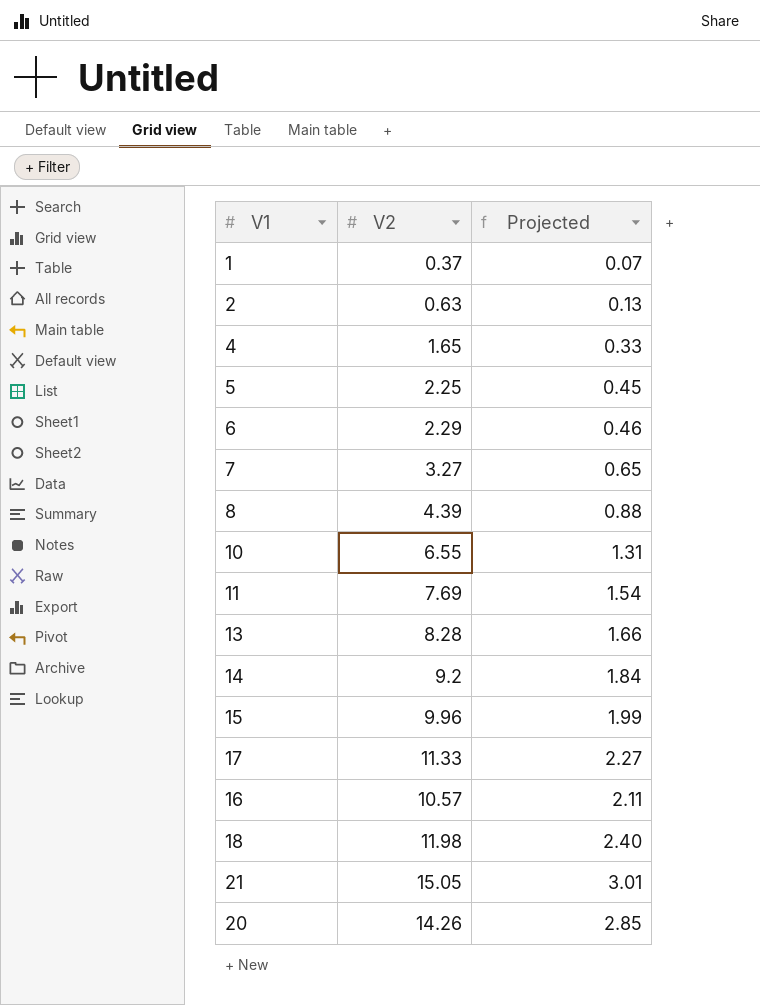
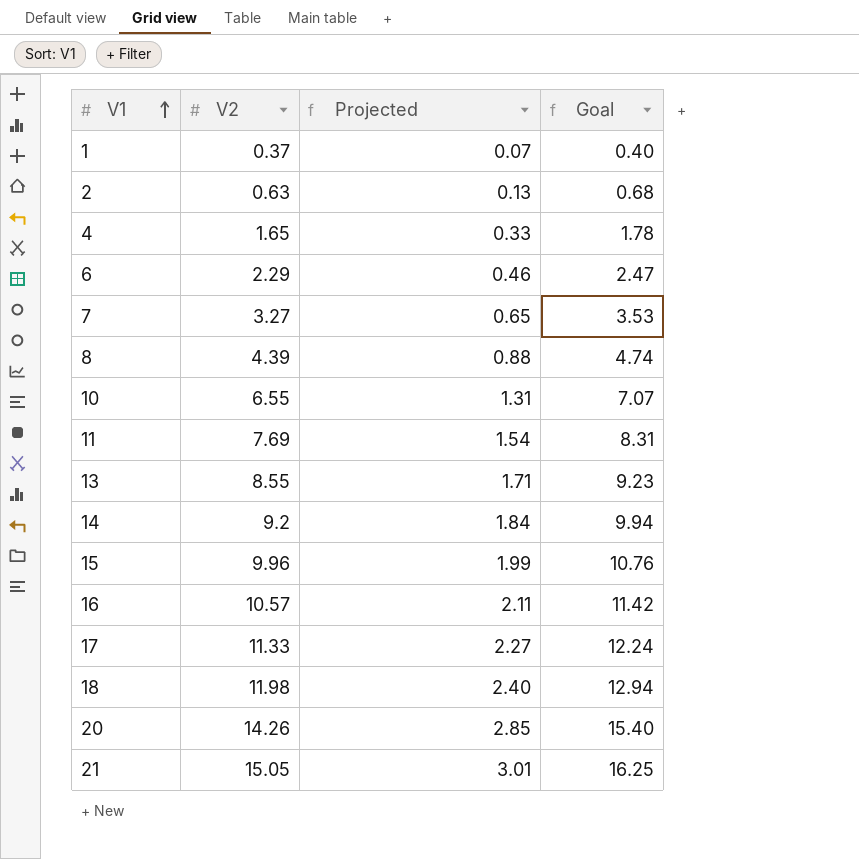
row order: none -> V1 ascending
column Goal | formula: none -> [V2] * 1.08
row 5: 2.25 | 0.45 -> none
13 | V2: 8.28 -> 8.55
13 | Projected: 1.66 -> 1.71

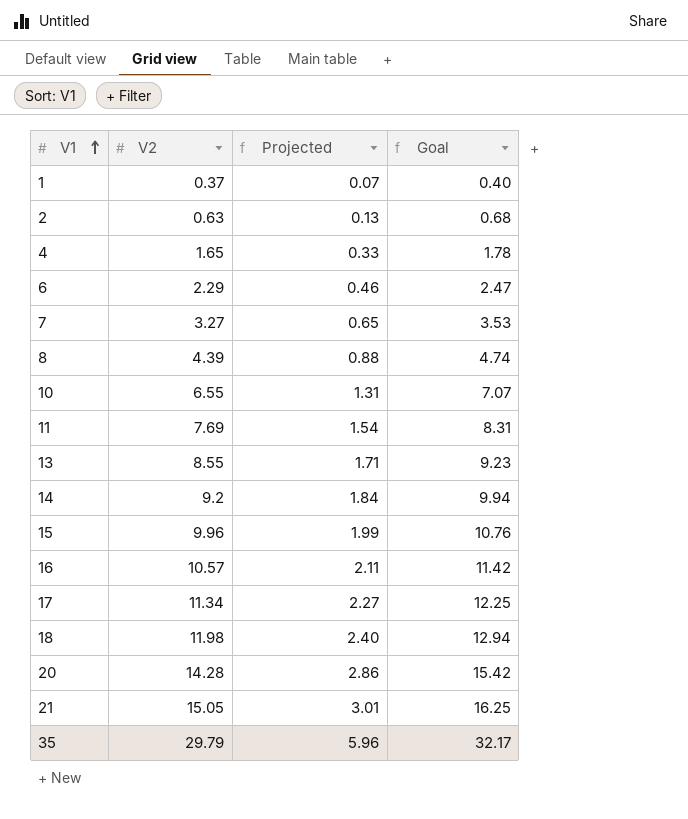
17 | V2: 11.33 -> 11.34
17 | Goal: 12.24 -> 12.25
20 | V2: 14.26 -> 14.28
20 | Projected: 2.85 -> 2.86
20 | Goal: 15.40 -> 15.42
row 35: none -> 29.79 | 5.96 | 32.17

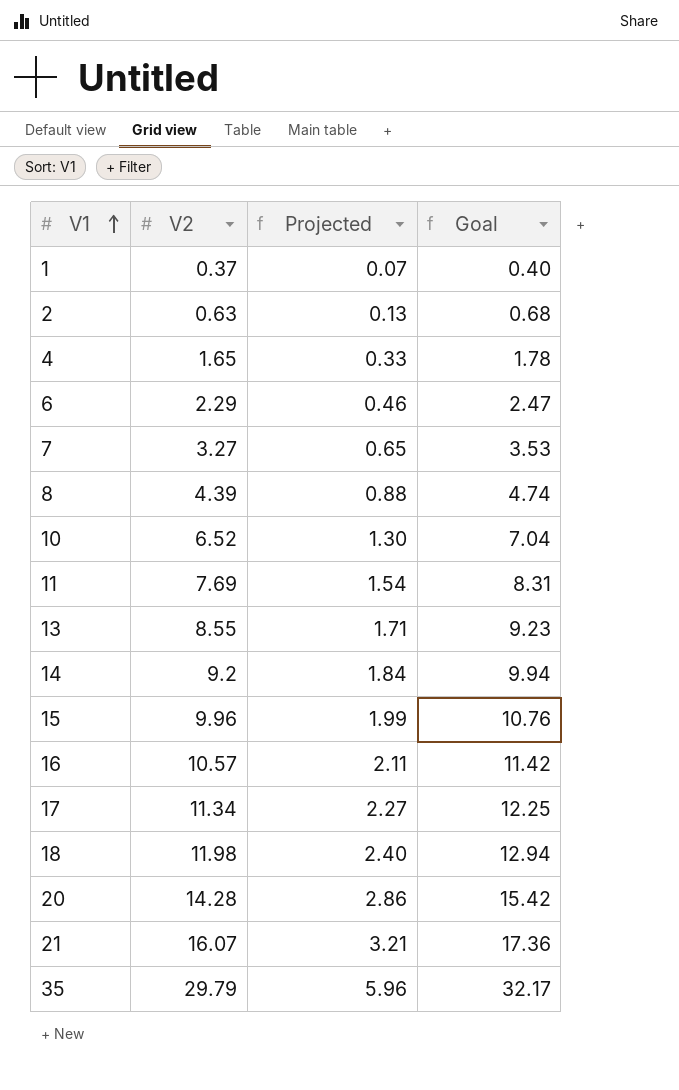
10 | V2: 6.55 -> 6.52
10 | Projected: 1.31 -> 1.30
10 | Goal: 7.07 -> 7.04
21 | V2: 15.05 -> 16.07
21 | Projected: 3.01 -> 3.21
21 | Goal: 16.25 -> 17.36

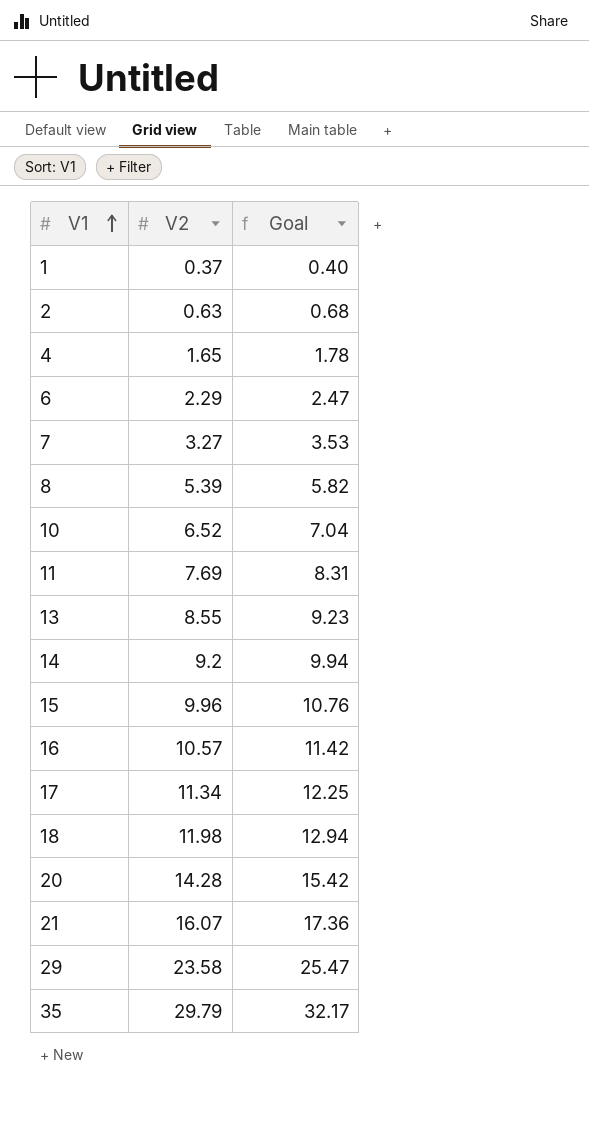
column Projected | formula: [V2] * 0.2 -> none
8 | V2: 4.39 -> 5.39
8 | Goal: 4.74 -> 5.82
row 29: none -> 23.58 | 25.47

